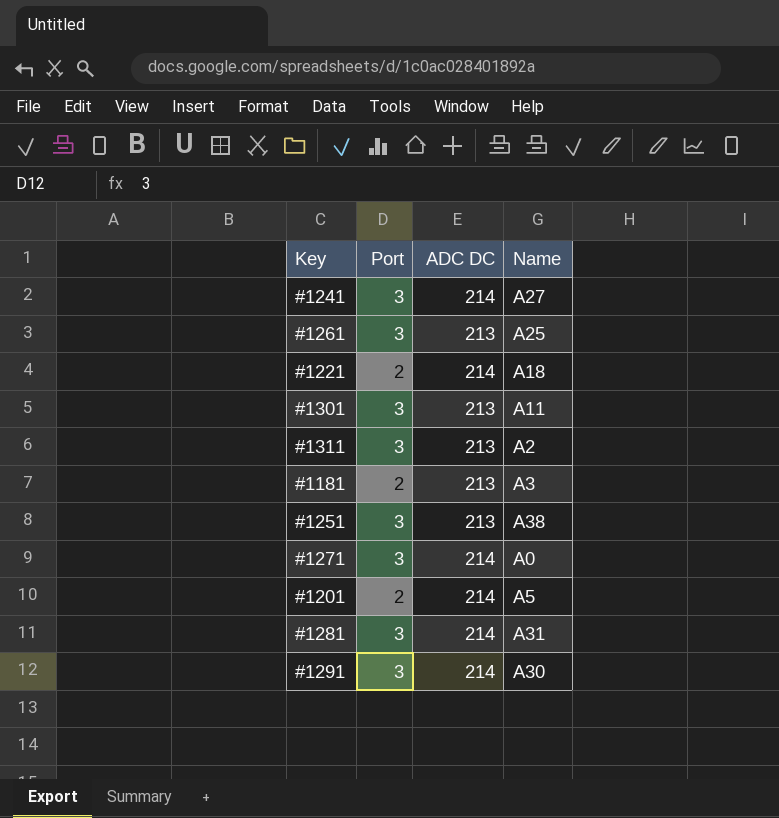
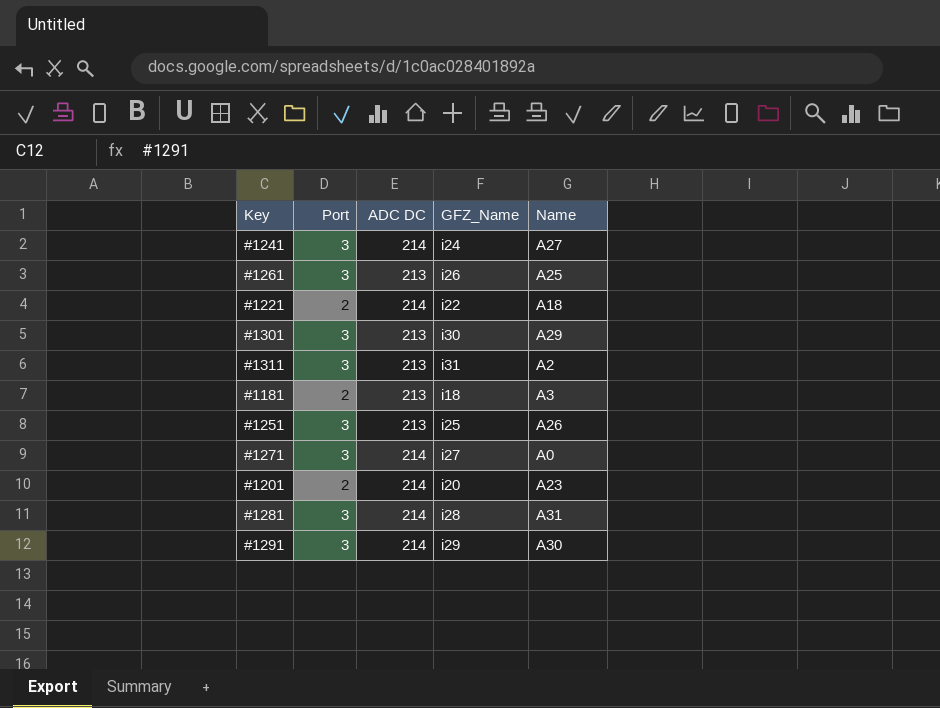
column GFZ_Name | position: none -> 4
#1301 | Name: A11 -> A29
#1251 | Name: A38 -> A26
#1201 | Name: A5 -> A23

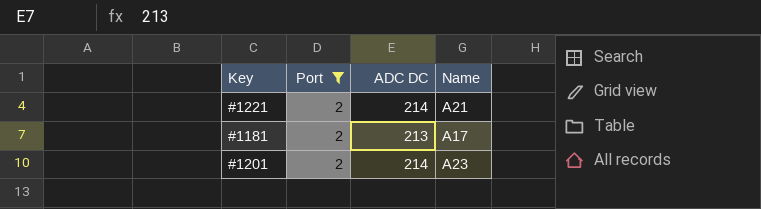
filter: none -> Port = 2
column GFZ_Name | position: 4 -> none
#1221 | Name: A18 -> A21
#1181 | Name: A3 -> A17

